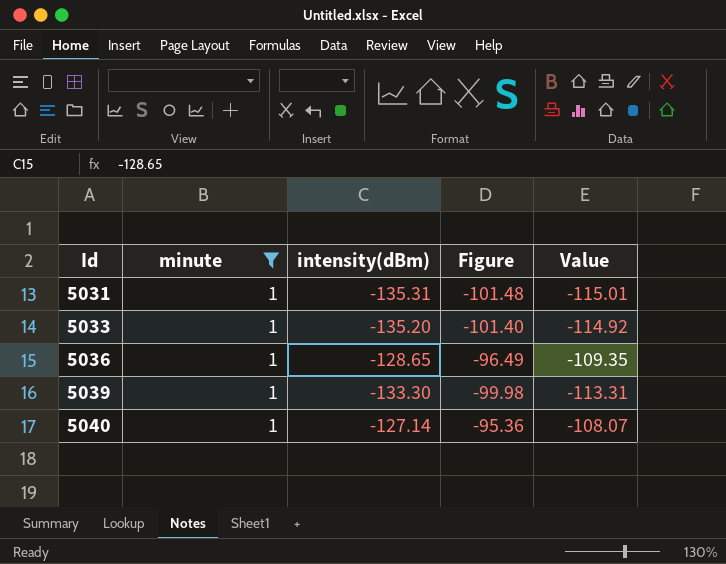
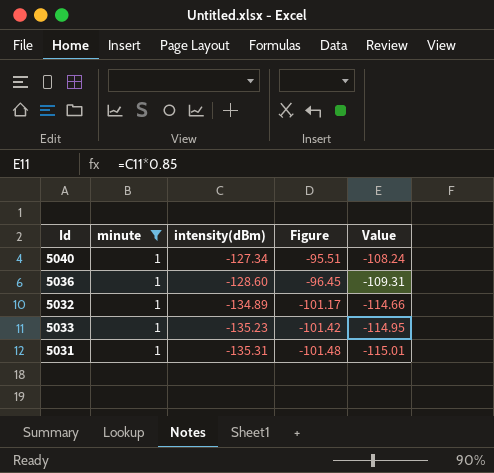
row order: Id ascending -> intensity(dBm) descending
row 5039: 1 | -133.30 | -99.98 | -113.31 -> none
5040 | intensity(dBm): -127.14 -> -127.34
5040 | Figure: -95.36 -> -95.51
5040 | Value: -108.07 -> -108.24
5036 | intensity(dBm): -128.65 -> -128.60
5036 | Figure: -96.49 -> -96.45
5036 | Value: -109.35 -> -109.31
row 5032: none -> 1 | -134.89 | -101.17 | -114.66
5033 | intensity(dBm): -135.20 -> -135.23
5033 | Figure: -101.40 -> -101.42
5033 | Value: -114.92 -> -114.95

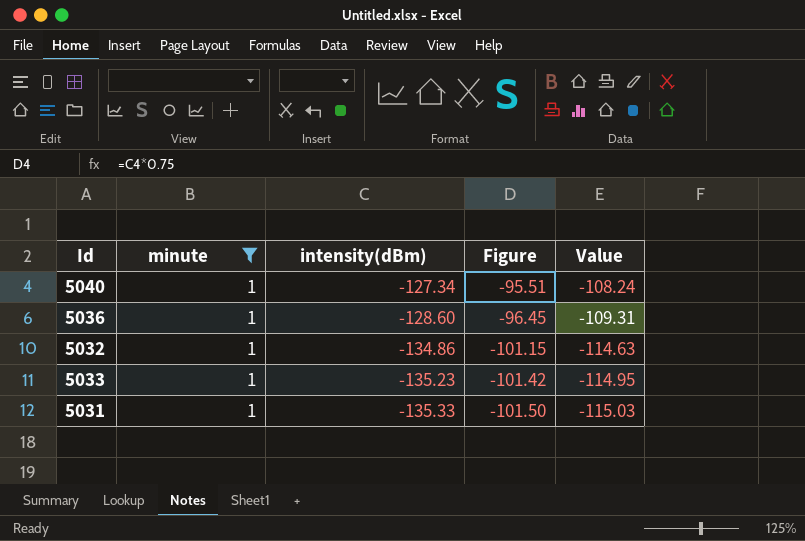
5032 | intensity(dBm): -134.89 -> -134.86
5032 | Figure: -101.17 -> -101.15
5032 | Value: -114.66 -> -114.63
5031 | intensity(dBm): -135.31 -> -135.33
5031 | Figure: -101.48 -> -101.50
5031 | Value: -115.01 -> -115.03

